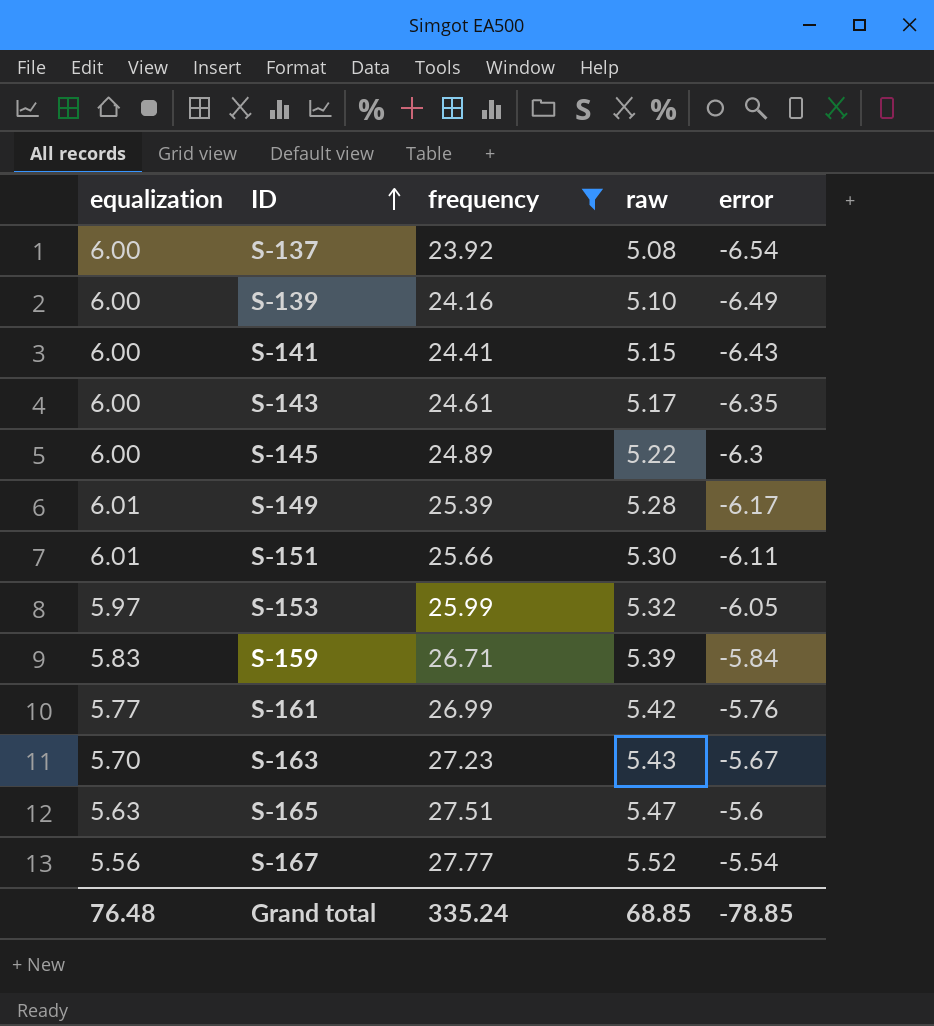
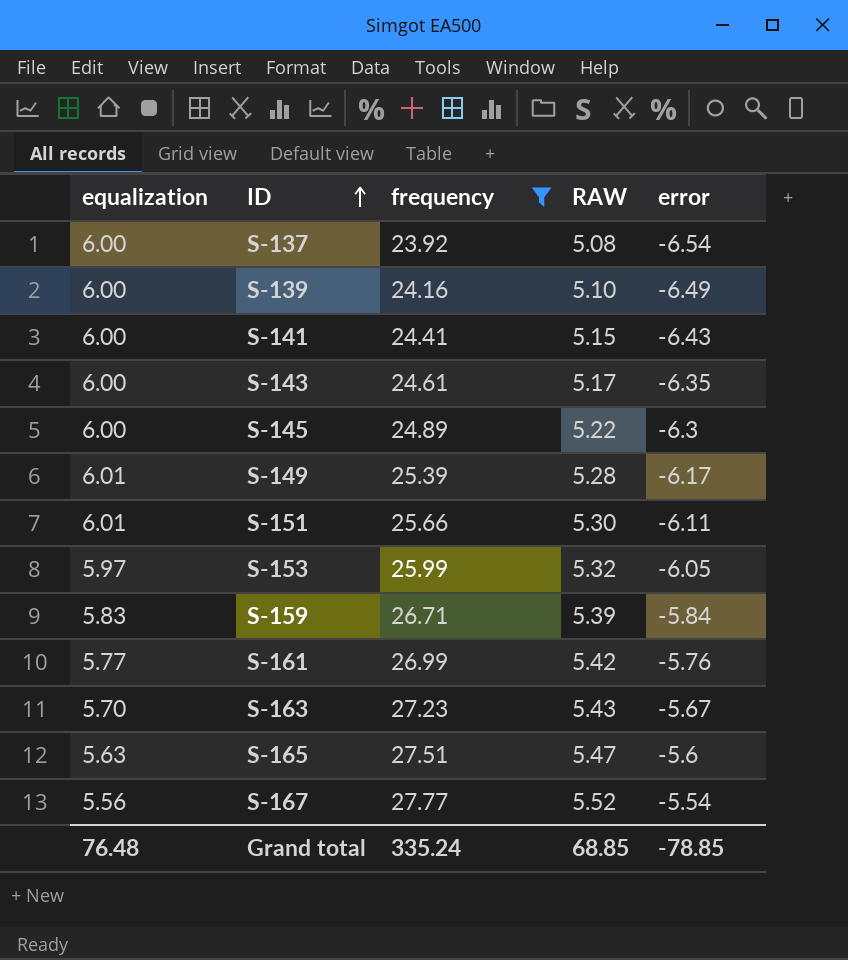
column name: raw -> RAW

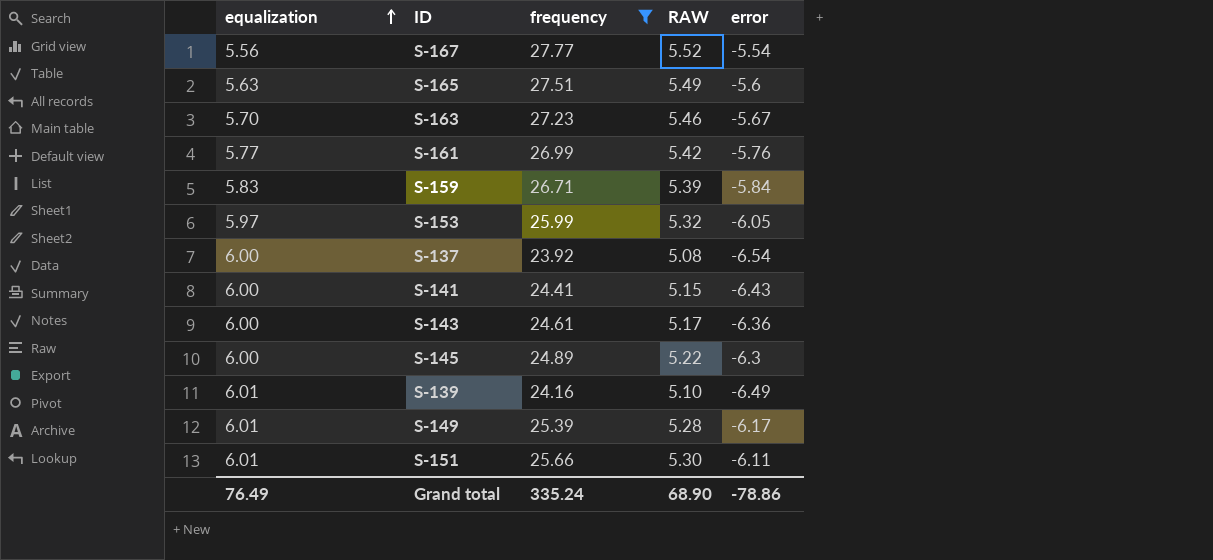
row order: ID ascending -> equalization ascending
S-165 | RAW: 5.47 -> 5.49
S-163 | RAW: 5.43 -> 5.46
S-143 | error: -6.35 -> -6.36
S-139 | equalization: 6.00 -> 6.01
Grand total | equalization: 76.48 -> 76.49
Grand total | RAW: 68.85 -> 68.90
Grand total | error: -78.85 -> -78.86

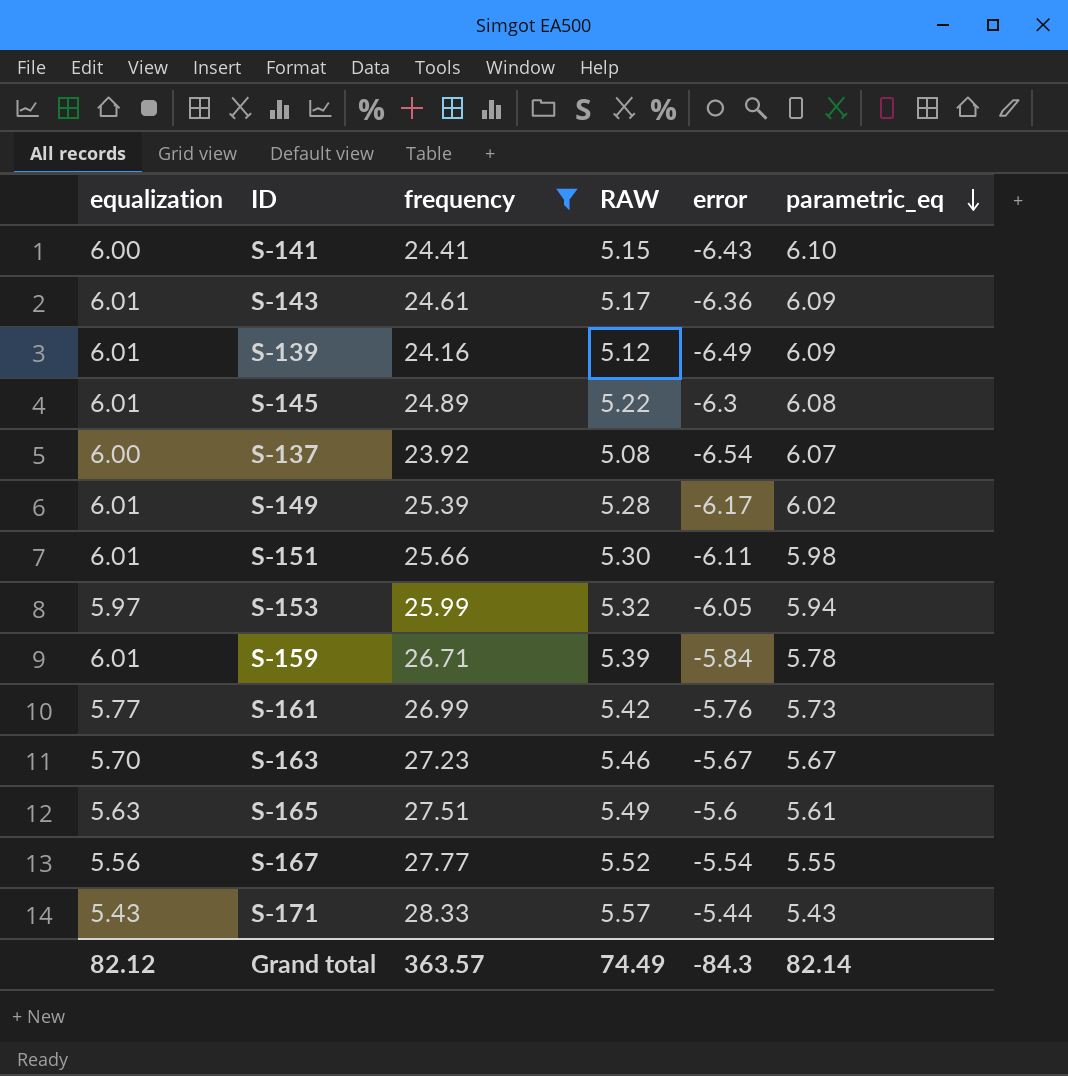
row order: equalization ascending -> parametric_eq descending
column parametric_eq | position: none -> 6
S-143 | equalization: 6.00 -> 6.01
S-139 | RAW: 5.10 -> 5.12
S-145 | equalization: 6.00 -> 6.01
S-159 | equalization: 5.83 -> 6.01
row S-171: none -> 5.43 | 28.33 | 5.57 | -5.44 | 5.43
Grand total | equalization: 76.49 -> 82.12
Grand total | frequency: 335.24 -> 363.57
Grand total | RAW: 68.90 -> 74.49
Grand total | error: -78.86 -> -84.3

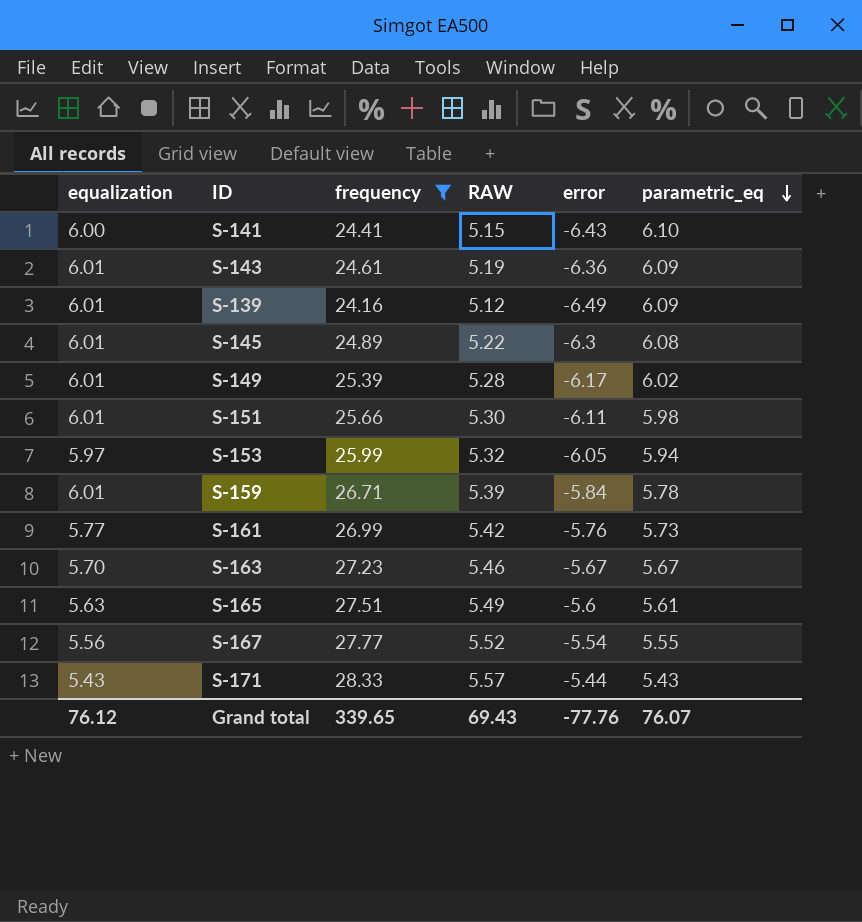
row S-137: 6.00 | 23.92 | 5.08 | -6.54 | 6.07 -> none
S-143 | RAW: 5.17 -> 5.19
Grand total | equalization: 82.12 -> 76.12
Grand total | frequency: 363.57 -> 339.65
Grand total | RAW: 74.49 -> 69.43
Grand total | error: -84.3 -> -77.76
Grand total | parametric_eq: 82.14 -> 76.07

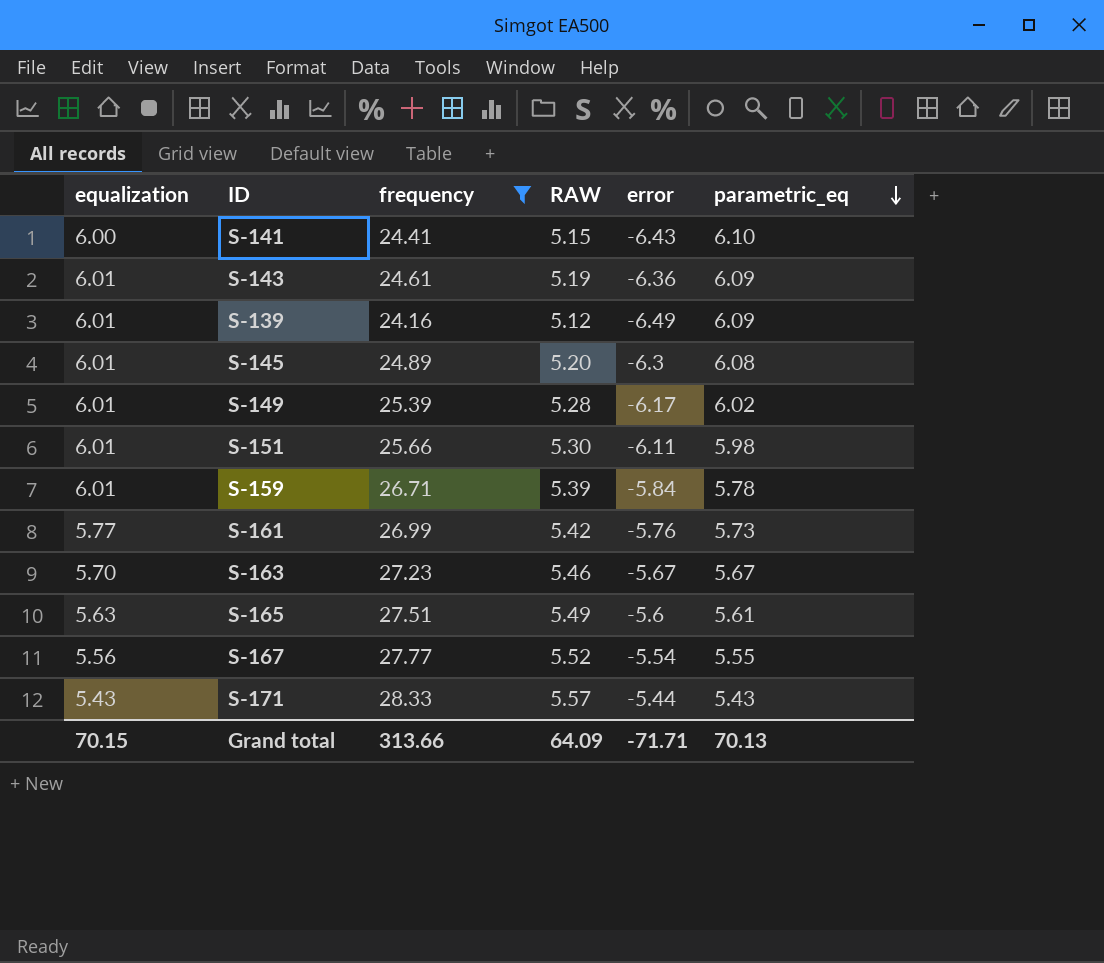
row S-153: 5.97 | 25.99 | 5.32 | -6.05 | 5.94 -> none
S-145 | RAW: 5.22 -> 5.20
Grand total | equalization: 76.12 -> 70.15
Grand total | frequency: 339.65 -> 313.66
Grand total | RAW: 69.43 -> 64.09
Grand total | error: -77.76 -> -71.71
Grand total | parametric_eq: 76.07 -> 70.13

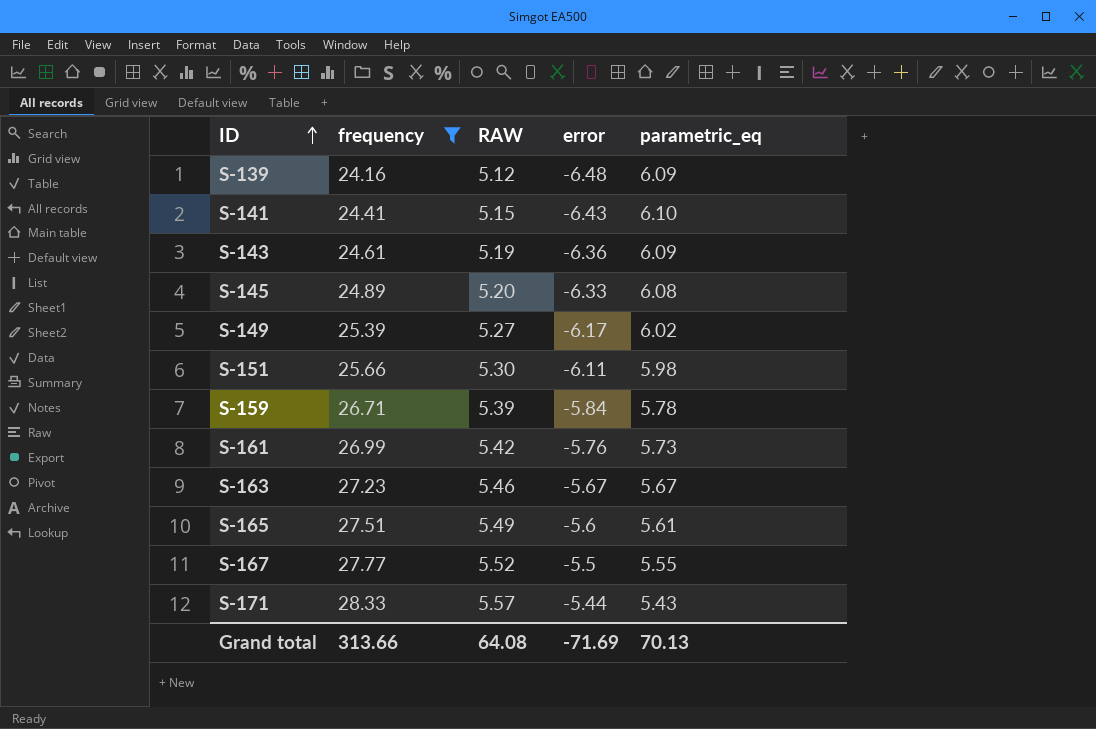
row order: parametric_eq descending -> ID ascending
column equalization | position: 1 -> none
S-139 | error: -6.49 -> -6.48
S-145 | error: -6.3 -> -6.33
S-149 | RAW: 5.28 -> 5.27
S-167 | error: -5.54 -> -5.5
Grand total | RAW: 64.09 -> 64.08
Grand total | error: -71.71 -> -71.69

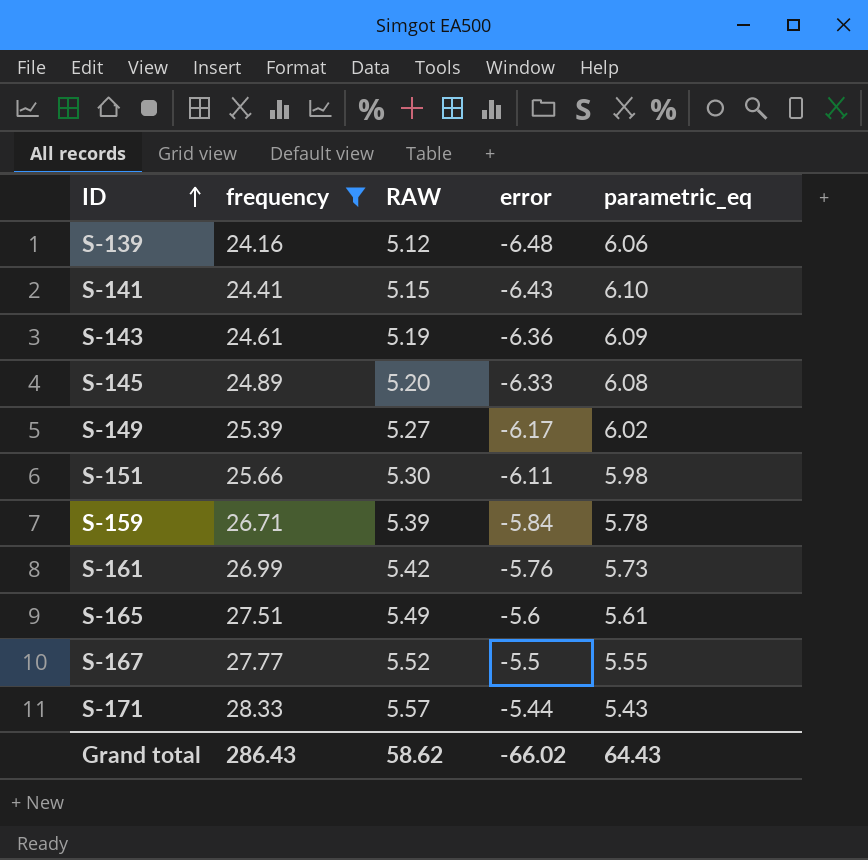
row S-163: 27.23 | 5.46 | -5.67 | 5.67 -> none
S-139 | parametric_eq: 6.09 -> 6.06
Grand total | frequency: 313.66 -> 286.43
Grand total | RAW: 64.08 -> 58.62
Grand total | error: -71.69 -> -66.02
Grand total | parametric_eq: 70.13 -> 64.43

